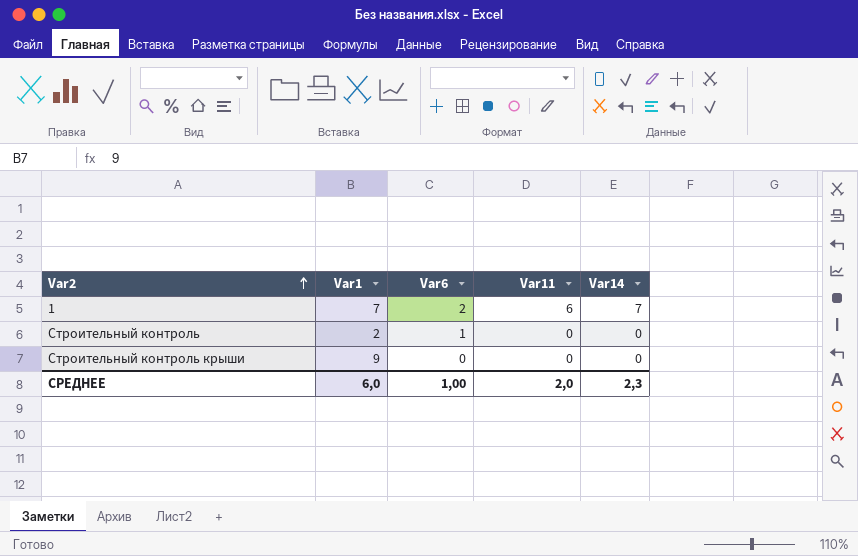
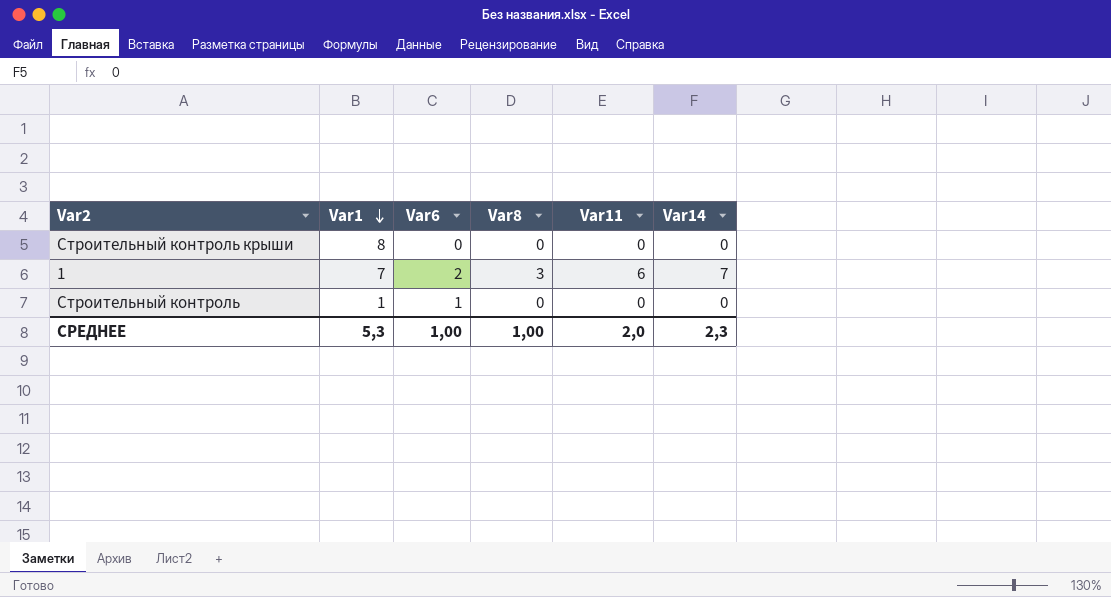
row order: Var2 ascending -> Var1 descending
column Var8 | position: none -> 4
Строительный контроль крыши | Var1: 9 -> 8
Строительный контроль | Var1: 2 -> 1
СРЕДНЕЕ | Var1: 6,0 -> 5,3

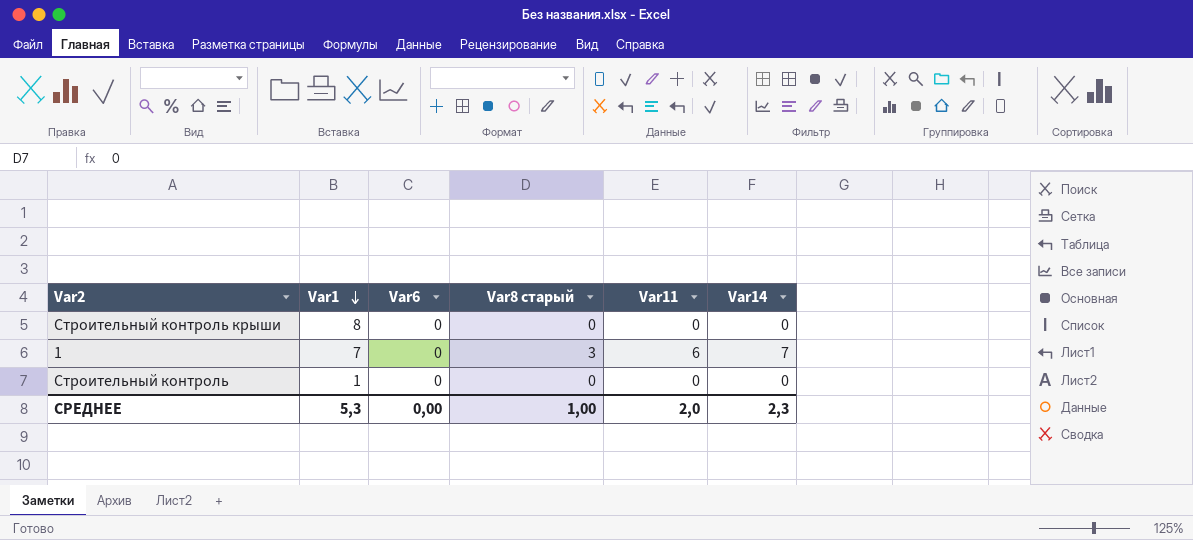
column name: Var8 -> Var8 старый
1 | Var6: 2 -> 0
Строительный контроль | Var6: 1 -> 0
СРЕДНЕЕ | Var6: 1,00 -> 0,00

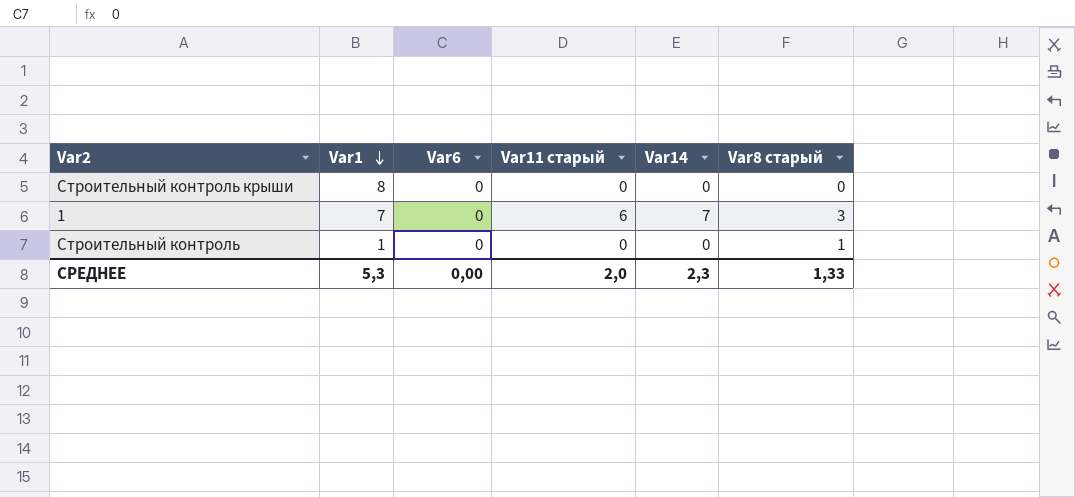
column name: Var11 -> Var11 старый
column Var8 старый | position: 4 -> 6
Строительный контроль | Var8 старый: 0 -> 1
СРЕДНЕЕ | Var8 старый: 1,00 -> 1,33

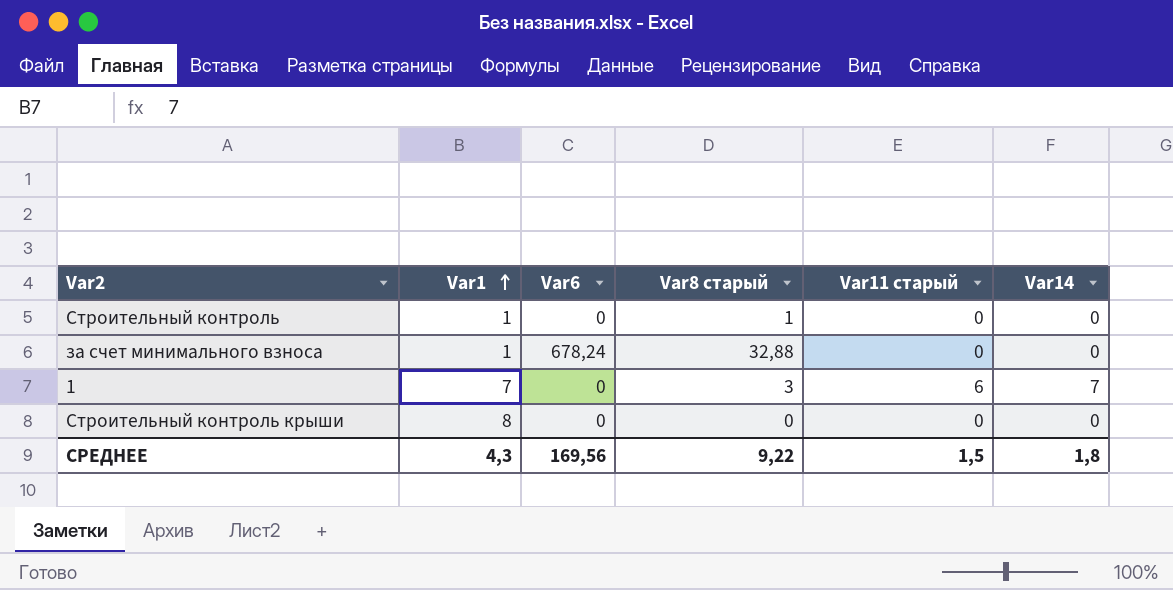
row order: Var1 descending -> Var1 ascending
column Var8 старый | position: 6 -> 4
row за счет минимального взноса: none -> 1 | 678,24 | 32,88 | 0 | 0
СРЕДНЕЕ | Var1: 5,3 -> 4,3
СРЕДНЕЕ | Var6: 0,00 -> 169,56
СРЕДНЕЕ | Var8 старый: 1,33 -> 9,22
СРЕДНЕЕ | Var11 старый: 2,0 -> 1,5
СРЕДНЕЕ | Var14: 2,3 -> 1,8

